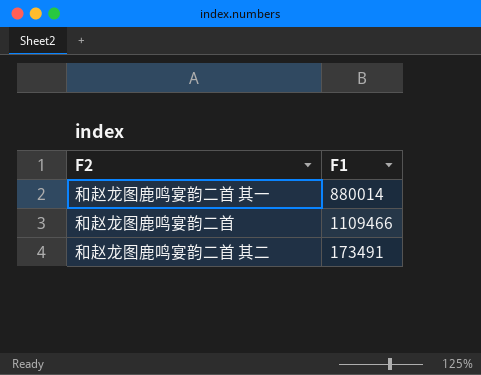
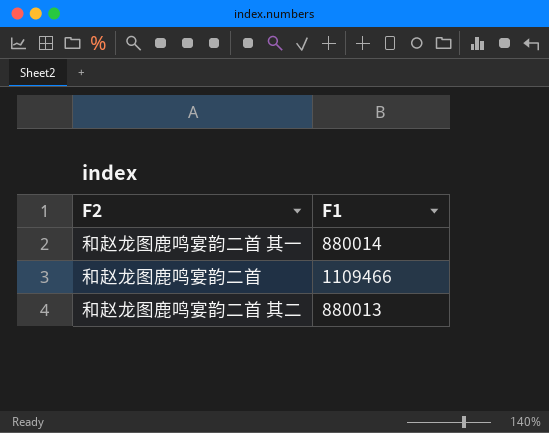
和赵龙图鹿鸣宴韵二首 其二 | F1: 173491 -> 880013

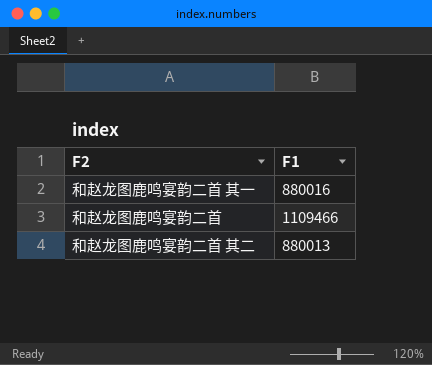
和赵龙图鹿鸣宴韵二首 其一 | F1: 880014 -> 880016

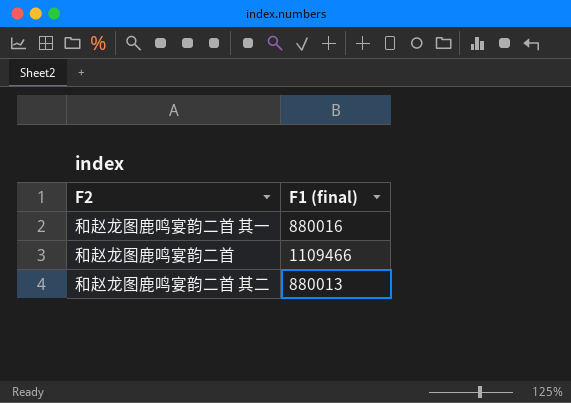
column name: F1 -> F1 (final)

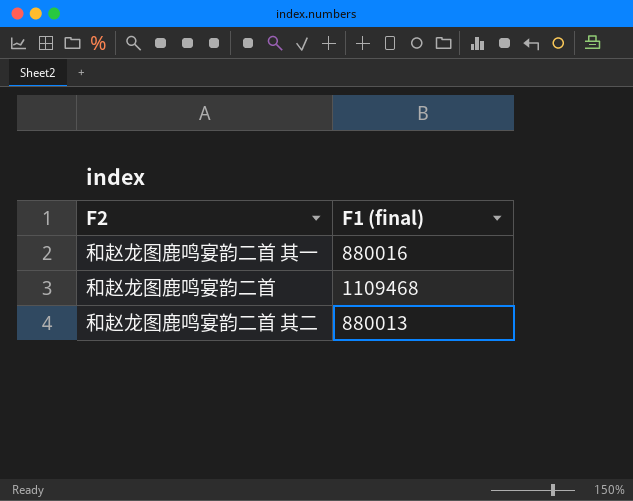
和赵龙图鹿鸣宴韵二首 | F1 (final): 1109466 -> 1109468

